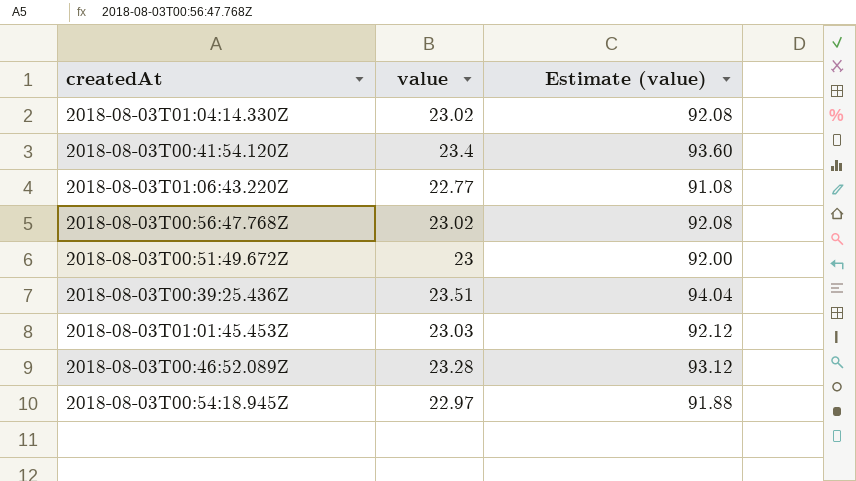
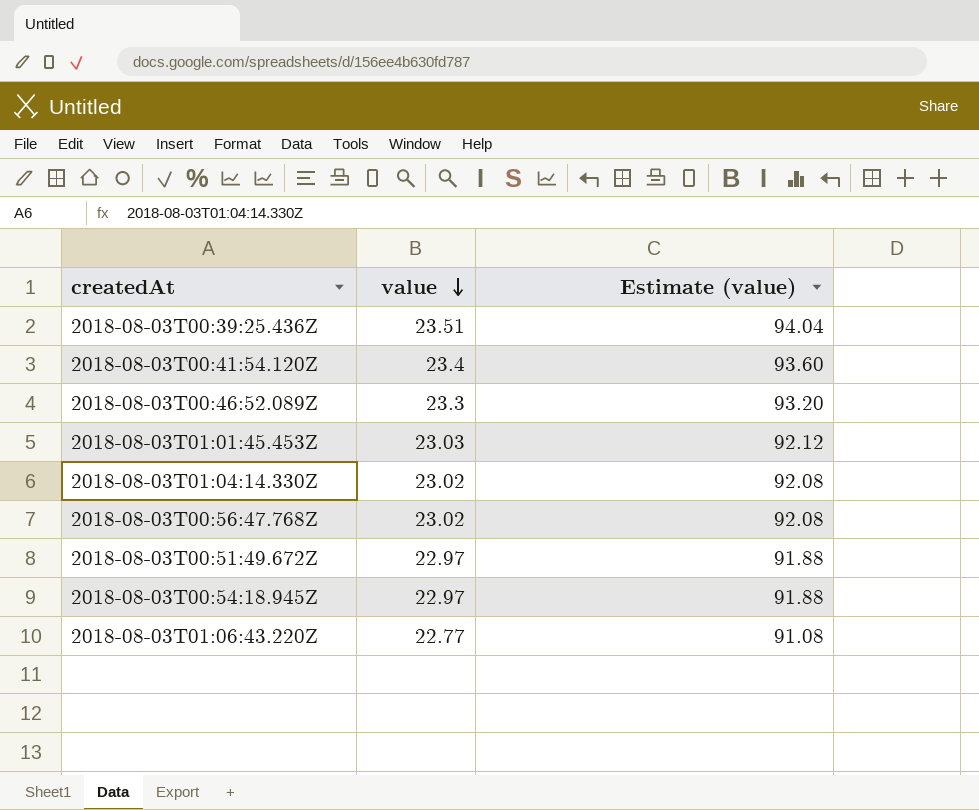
row order: none -> value descending
2018-08-03T00:46:52.089Z | value: 23.28 -> 23.3
2018-08-03T00:46:52.089Z | Estimate (value): 93.12 -> 93.20
2018-08-03T00:51:49.672Z | value: 23 -> 22.97
2018-08-03T00:51:49.672Z | Estimate (value): 92.00 -> 91.88

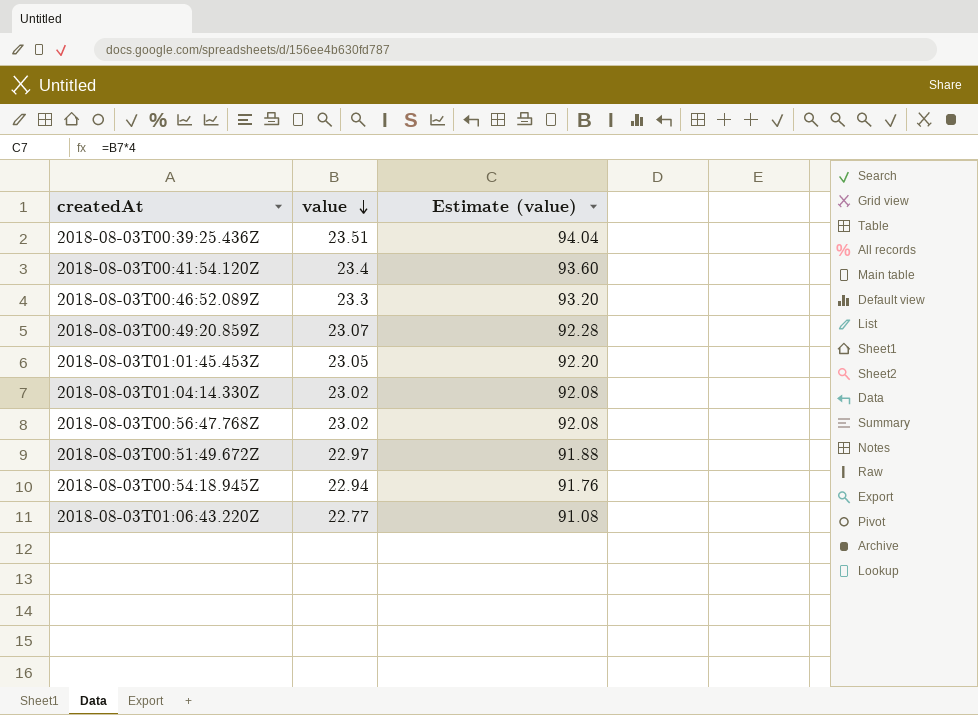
row 2018-08-03T00:49:20.859Z: none -> 23.07 | 92.28
2018-08-03T01:01:45.453Z | value: 23.03 -> 23.05
2018-08-03T01:01:45.453Z | Estimate (value): 92.12 -> 92.20
2018-08-03T00:54:18.945Z | value: 22.97 -> 22.94
2018-08-03T00:54:18.945Z | Estimate (value): 91.88 -> 91.76

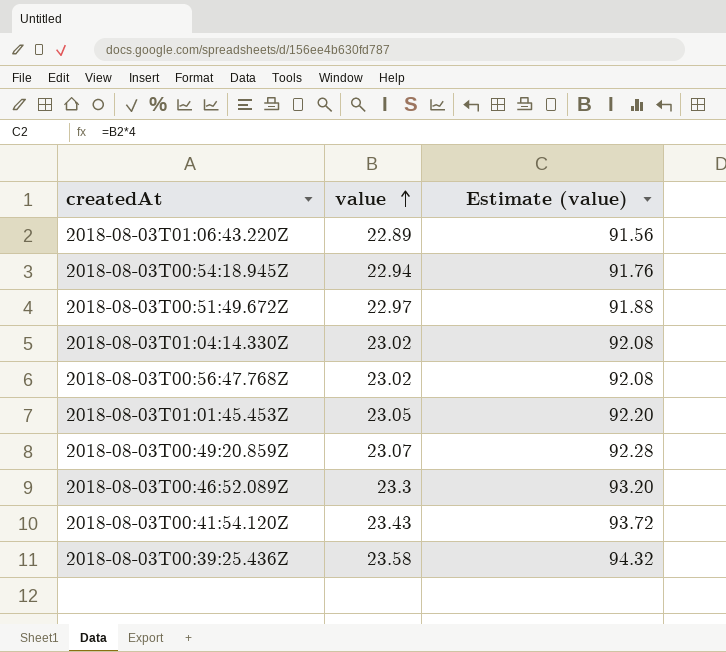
row order: value descending -> value ascending
2018-08-03T01:06:43.220Z | value: 22.77 -> 22.89
2018-08-03T01:06:43.220Z | Estimate (value): 91.08 -> 91.56
2018-08-03T00:41:54.120Z | value: 23.4 -> 23.43
2018-08-03T00:41:54.120Z | Estimate (value): 93.60 -> 93.72
2018-08-03T00:39:25.436Z | value: 23.51 -> 23.58
2018-08-03T00:39:25.436Z | Estimate (value): 94.04 -> 94.32

